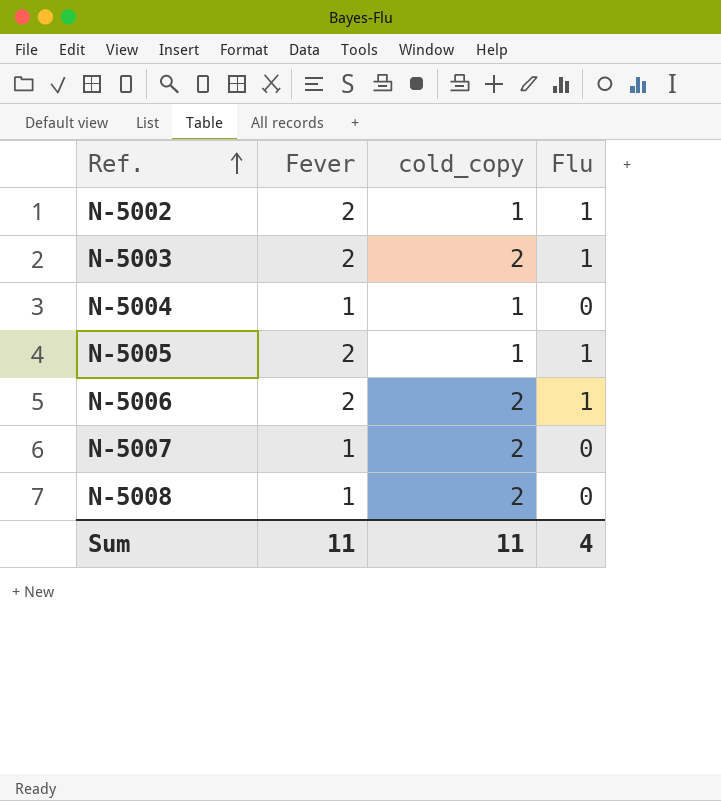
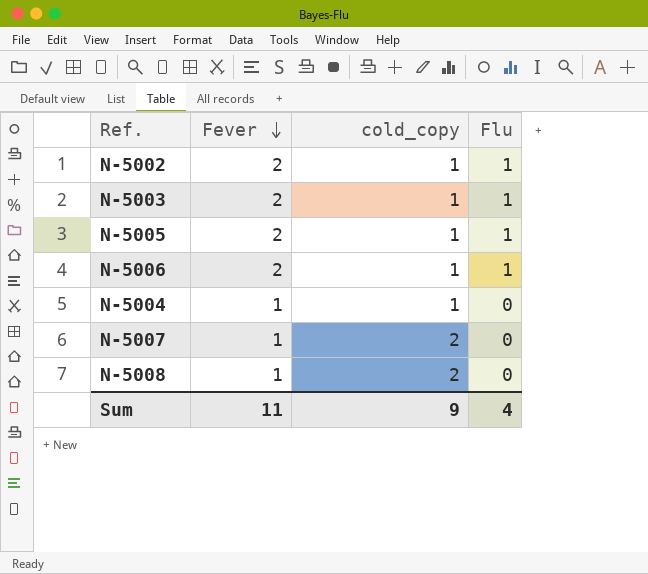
row order: Ref. ascending -> Fever descending
N-5003 | cold_copy: 2 -> 1
N-5006 | cold_copy: 2 -> 1
Sum | cold_copy: 11 -> 9

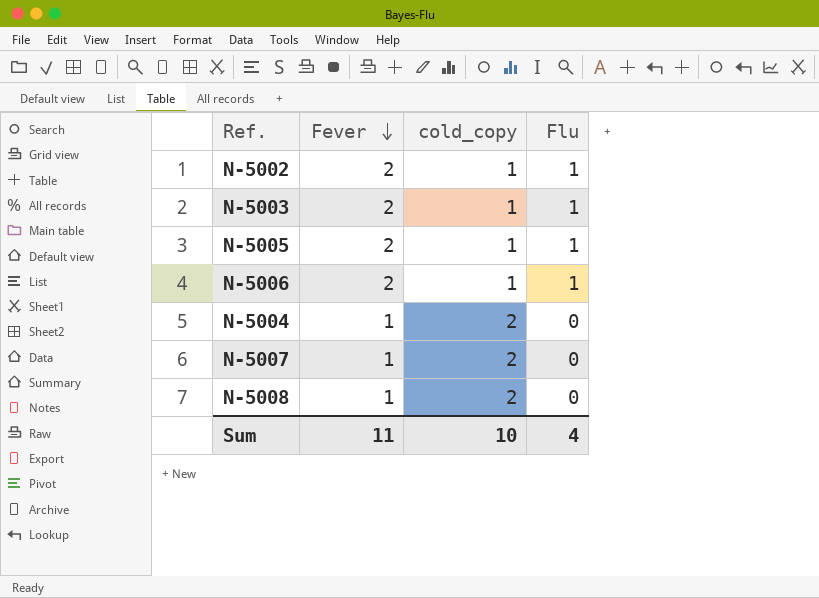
N-5004 | cold_copy: 1 -> 2
Sum | cold_copy: 9 -> 10

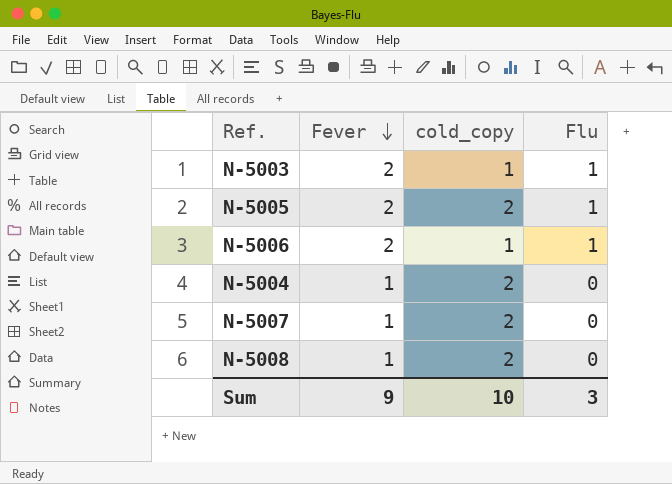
row N-5002: 2 | 1 | 1 -> none
N-5005 | cold_copy: 1 -> 2
Sum | Fever: 11 -> 9
Sum | Flu: 4 -> 3

